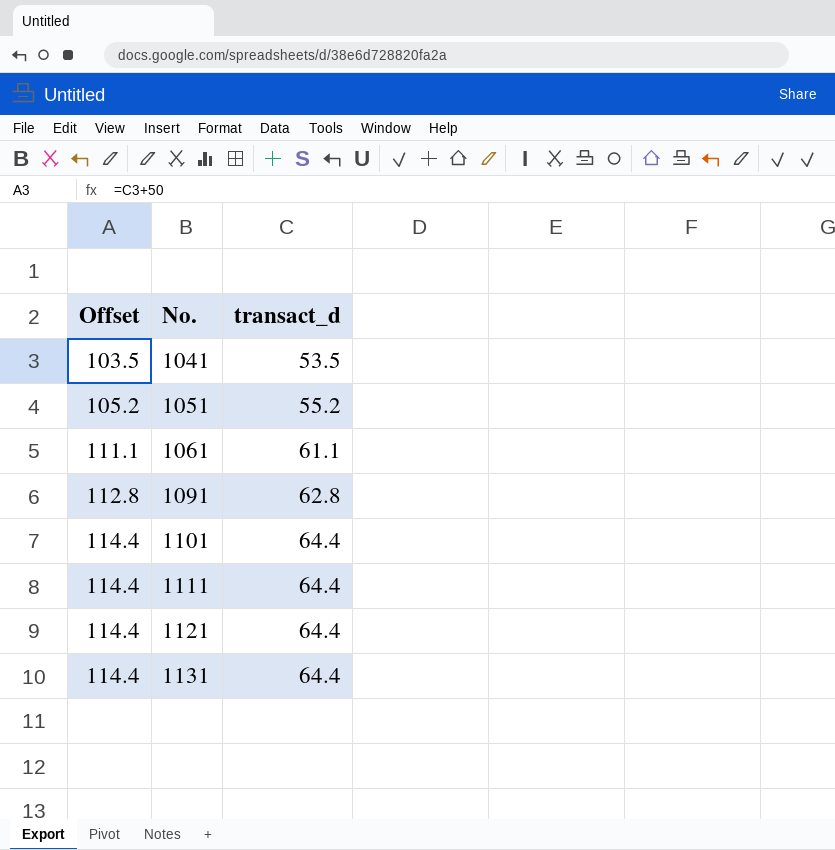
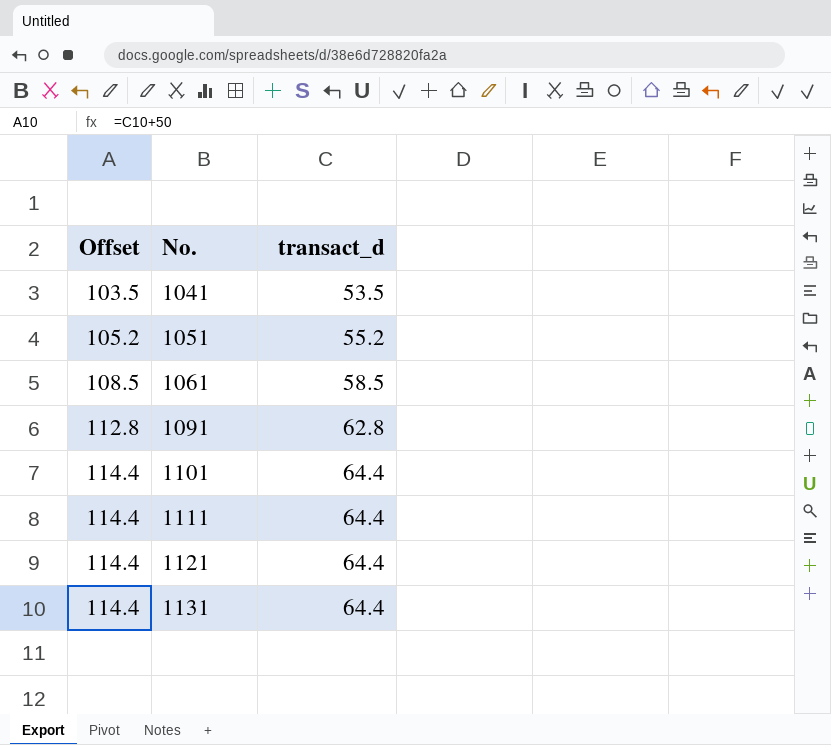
1061 | Offset: 111.1 -> 108.5
1061 | transact_d: 61.1 -> 58.5

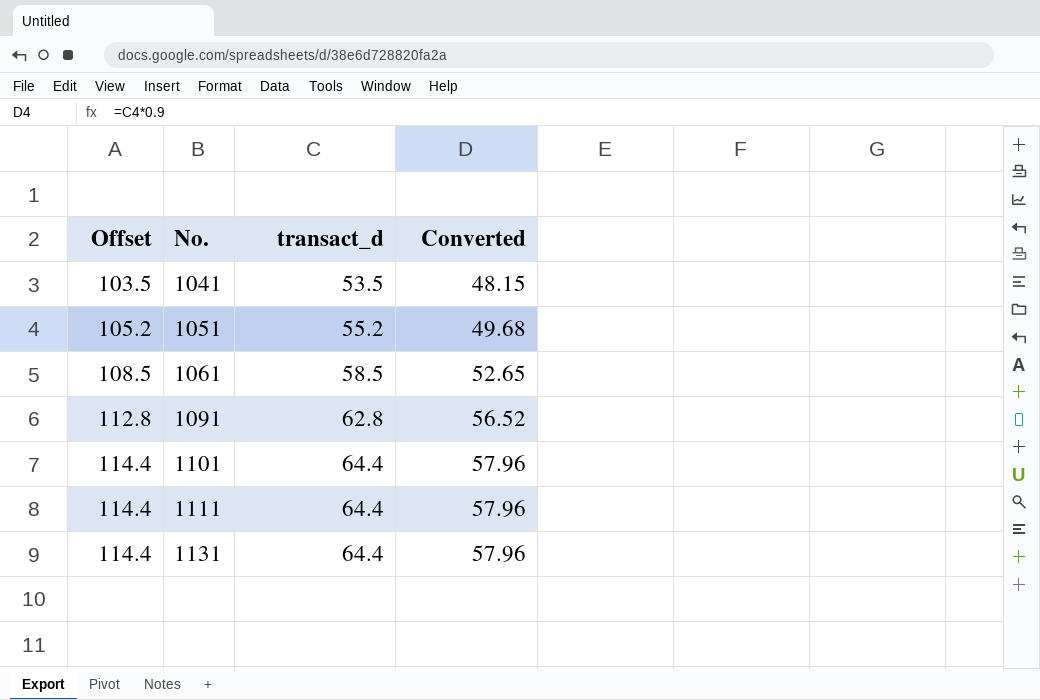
column Converted | formula: none -> [transact_d] * 0.9
row 1121: 114.4 | 64.4 -> none

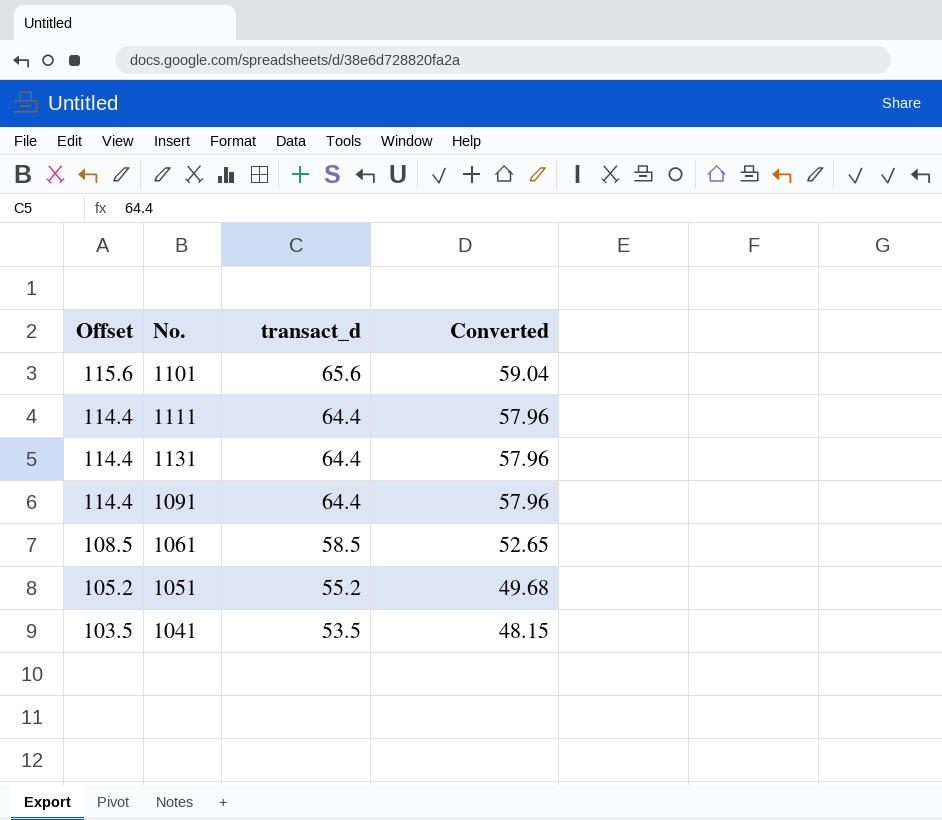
row order: Offset ascending -> Offset descending
1101 | Offset: 114.4 -> 115.6
1101 | transact_d: 64.4 -> 65.6
1101 | Converted: 57.96 -> 59.04
1091 | Offset: 112.8 -> 114.4
1091 | transact_d: 62.8 -> 64.4
1091 | Converted: 56.52 -> 57.96

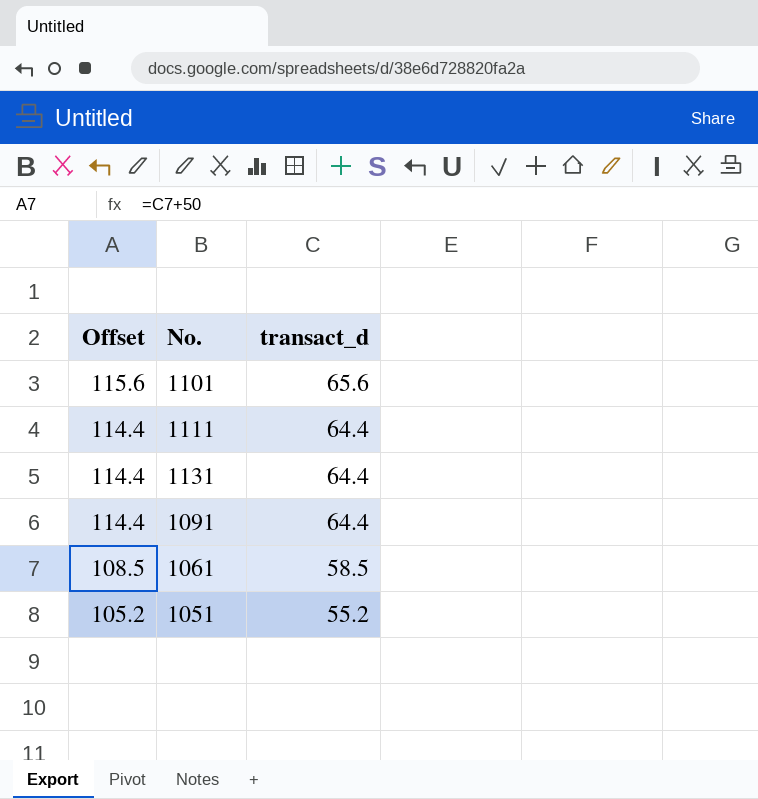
column Converted | formula: [transact_d] * 0.9 -> none
row 1041: 103.5 | 53.5 | 48.15 -> none

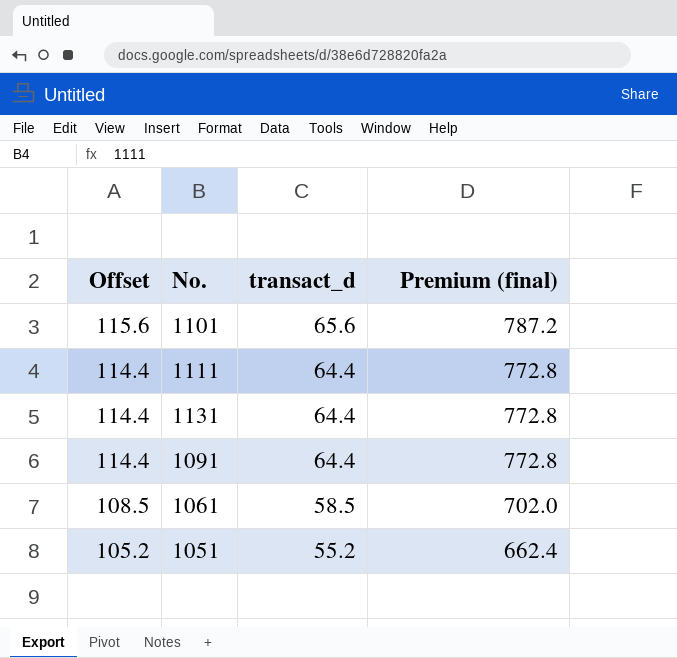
column Premium (final) | formula: none -> [transact_d] * 12

